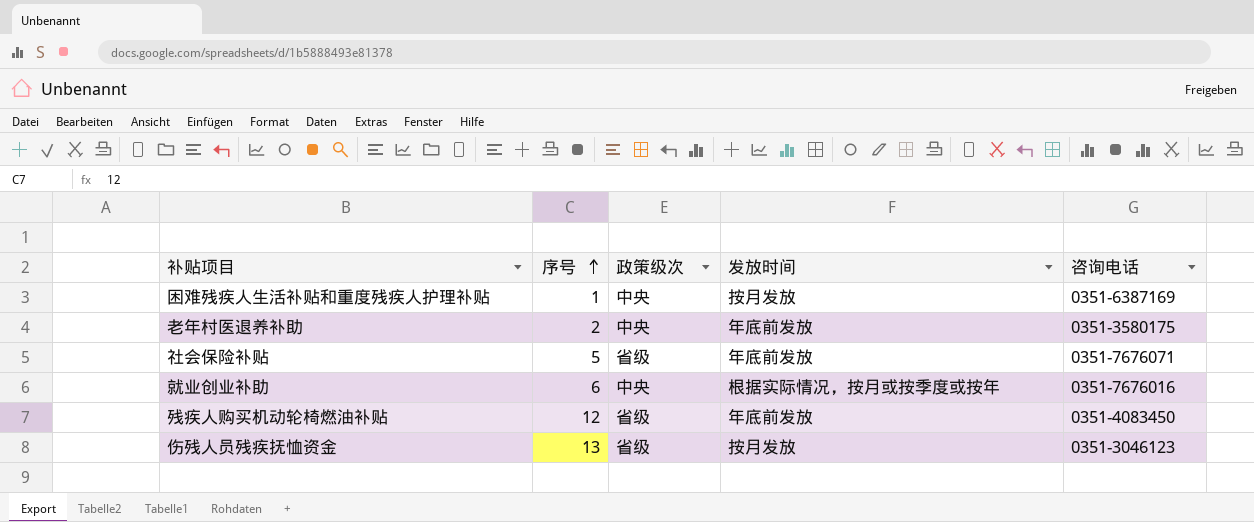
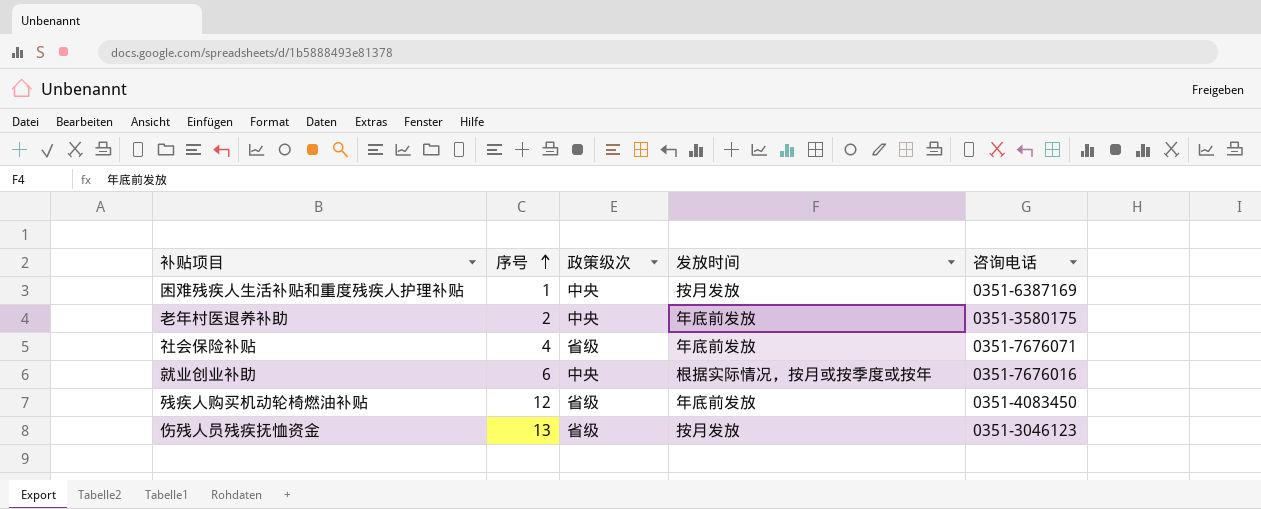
社会保险补贴 | 序号: 5 -> 4

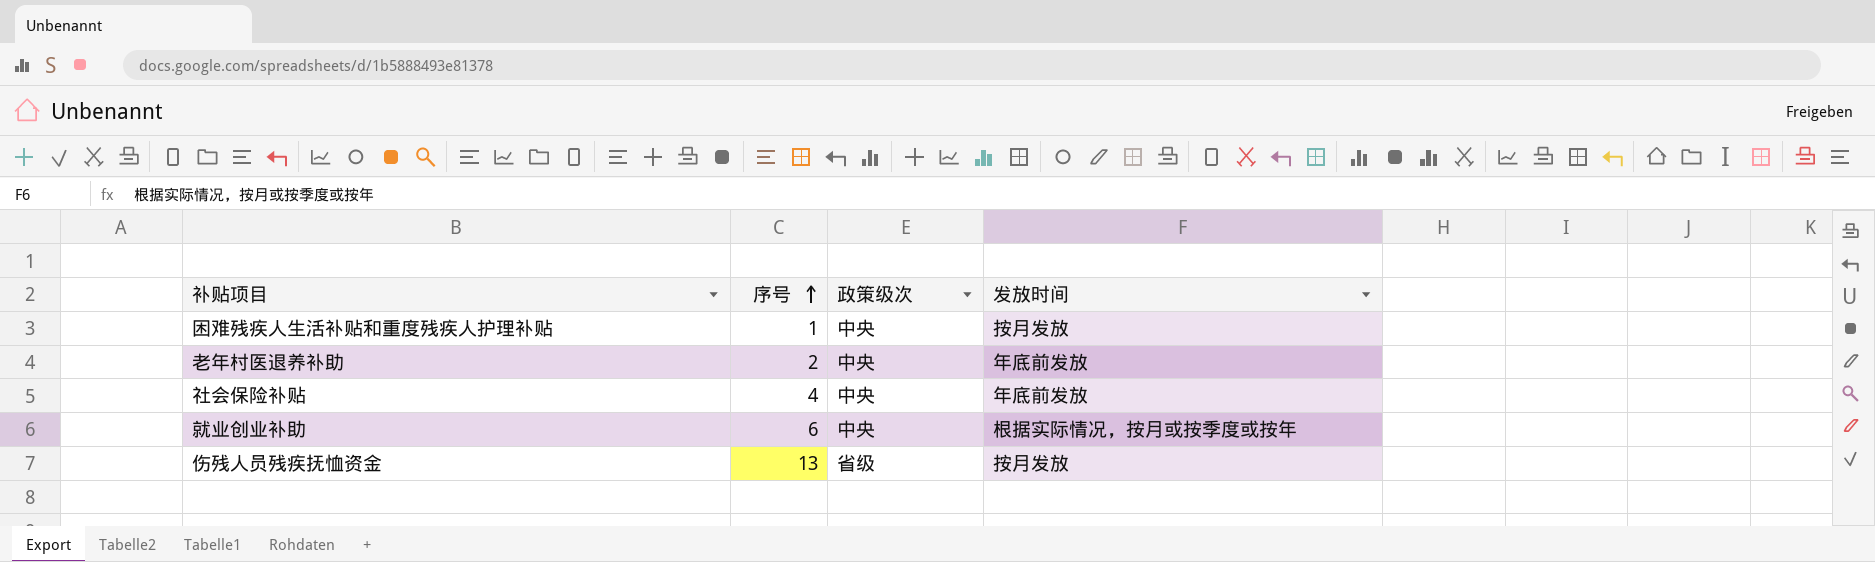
column 咨询电话 | position: 5 -> none
row 残疾人购买机动轮椅燃油补贴: 12 | 省级 | 年底前发放 | 0351-4083450 -> none
社会保险补贴 | 政策级次: 省级 -> 中央

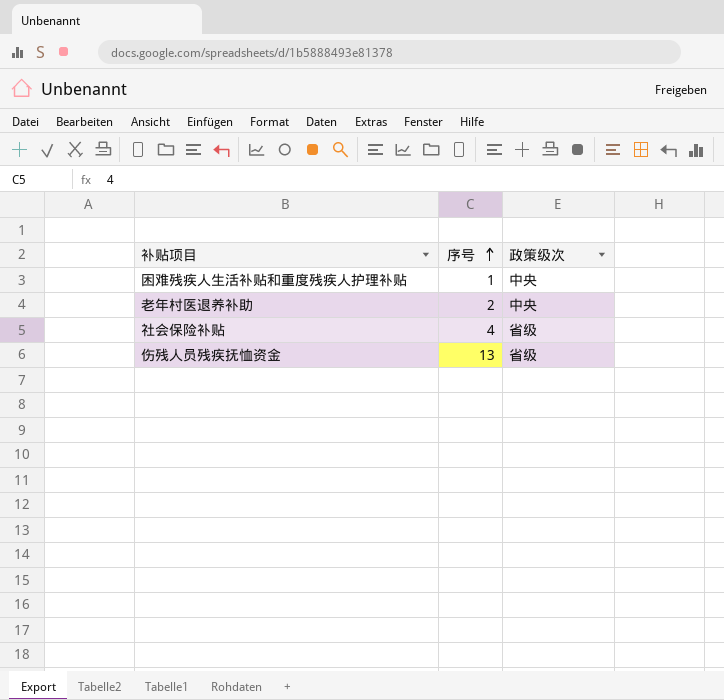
column 发放时间 | position: 4 -> none
row 就业创业补助: 6 | 中央 | 根据实际情况，按月或按季度或按年 -> none
社会保险补贴 | 政策级次: 中央 -> 省级

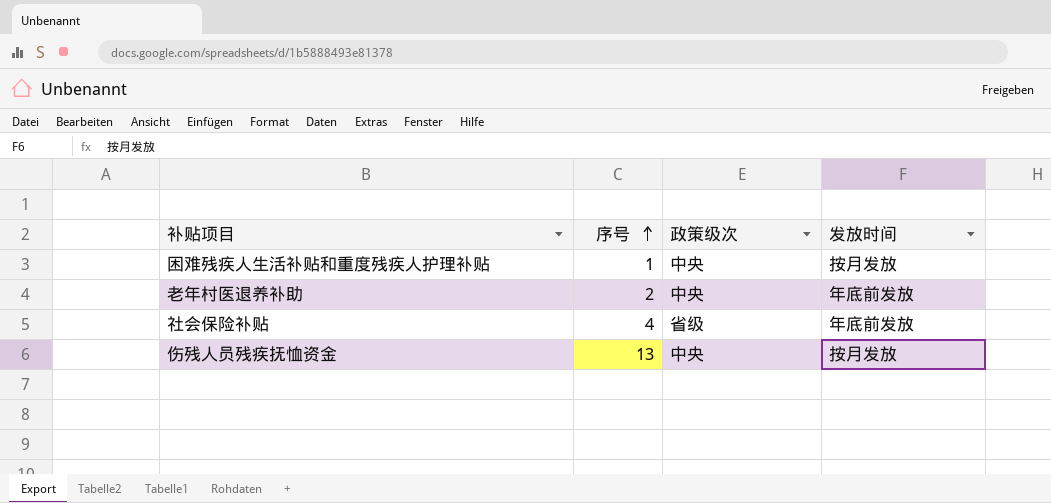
column 发放时间 | position: none -> 4
伤残人员残疾抚恤资金 | 政策级次: 省级 -> 中央

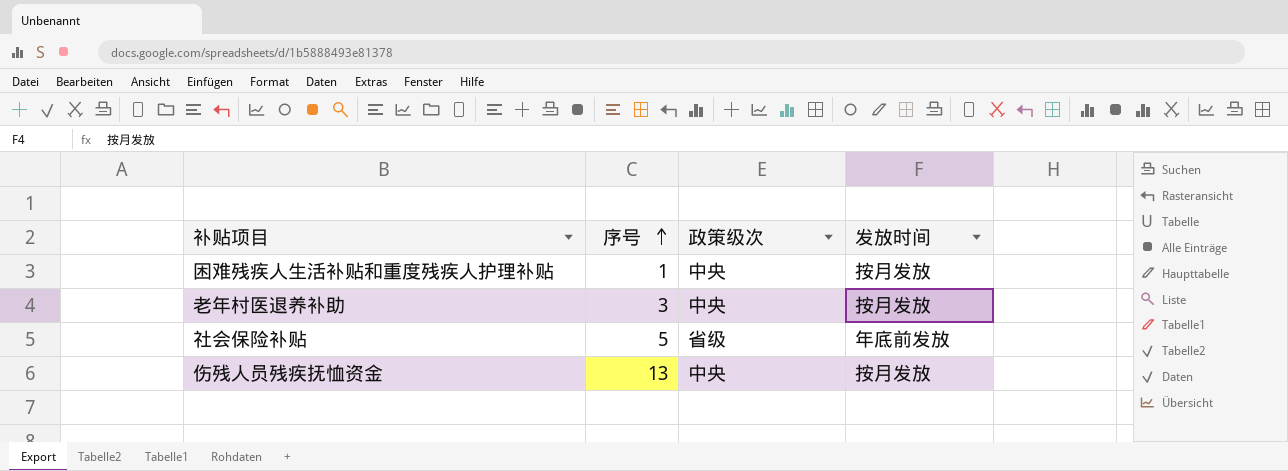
老年村医退养补助 | 序号: 2 -> 3
老年村医退养补助 | 发放时间: 年底前发放 -> 按月发放
社会保险补贴 | 序号: 4 -> 5

